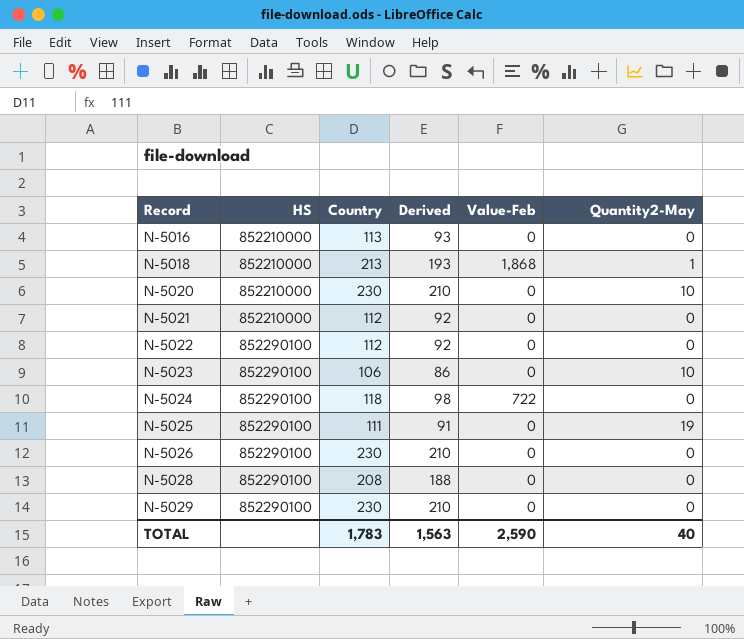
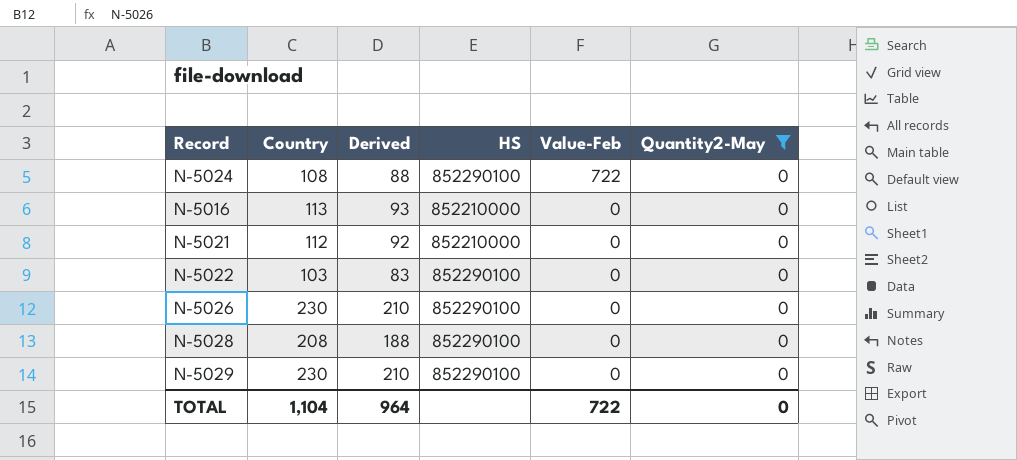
filter: none -> Quantity2-May = 0
row order: Record ascending -> Value-Feb descending
column HS | position: 2 -> 4
N-5024 | Country: 118 -> 108
N-5024 | Derived: 98 -> 88
N-5022 | Country: 112 -> 103
N-5022 | Derived: 92 -> 83
TOTAL | Country: 1,783 -> 1,104
TOTAL | Derived: 1,563 -> 964
TOTAL | Value-Feb: 2,590 -> 722
TOTAL | Quantity2-May: 40 -> 0

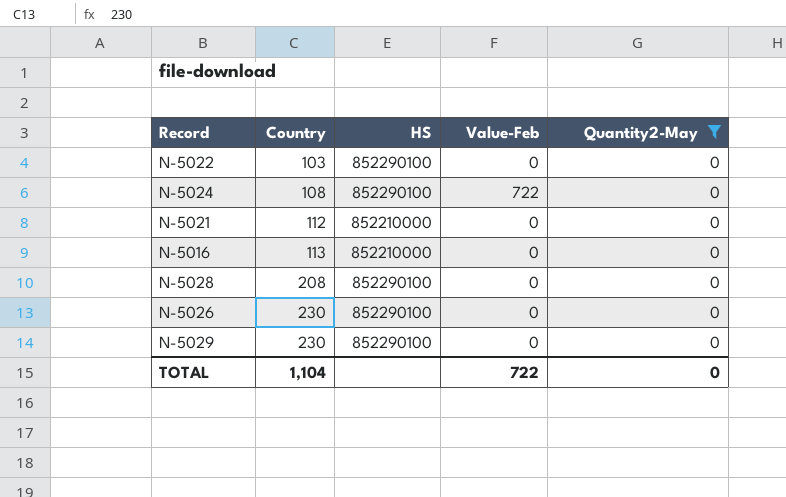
row order: Value-Feb descending -> Country ascending
column Derived | formula: [Country] - 20 -> none

